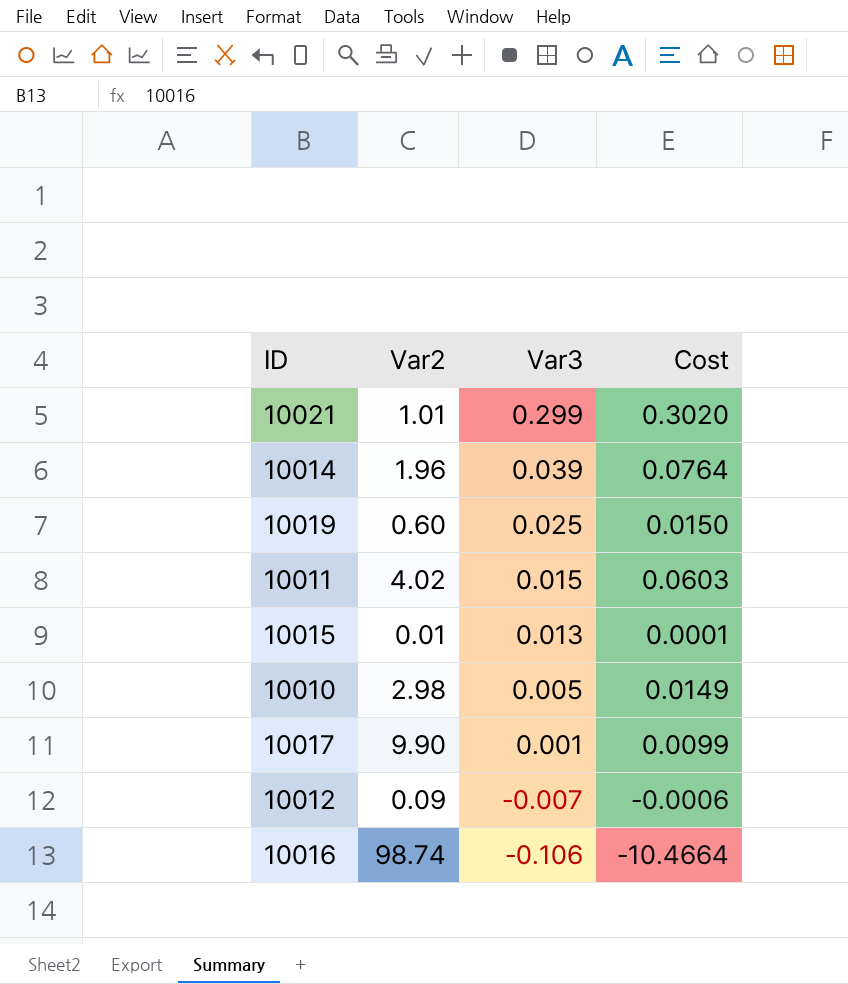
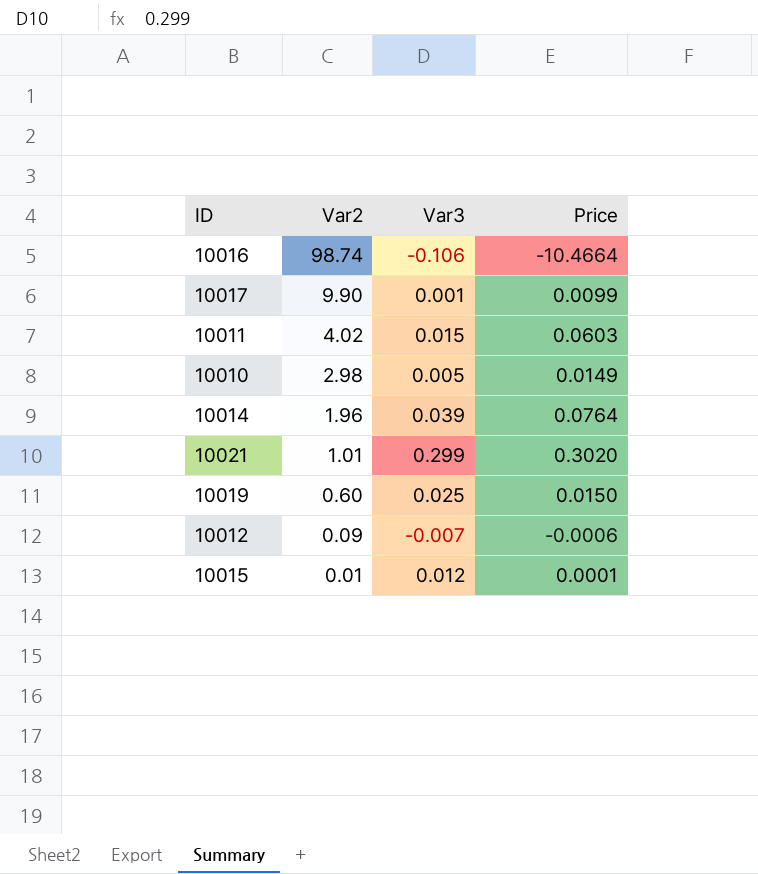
row order: Var3 descending -> Var2 descending
column name: Cost -> Price
10015 | Var3: 0.013 -> 0.012

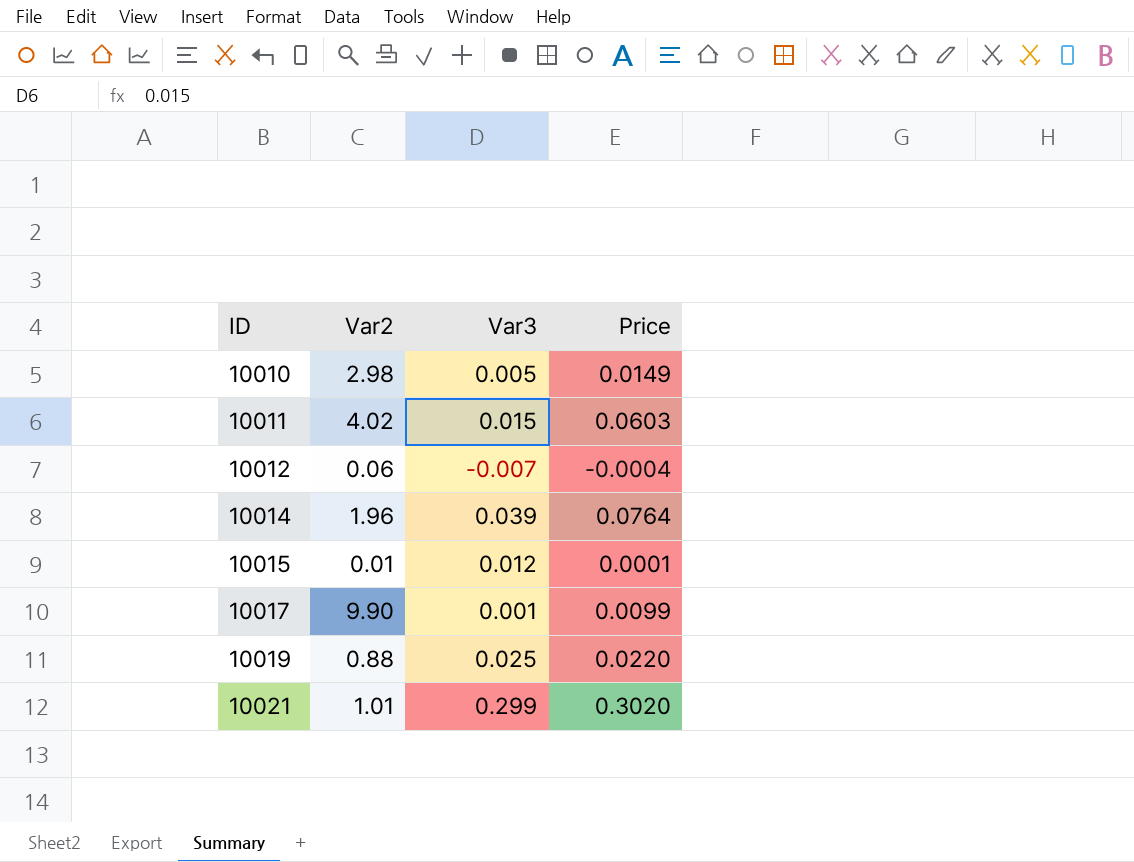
row order: Var2 descending -> ID ascending
row 10016: 98.74 | -0.106 | -10.4664 -> none
10012 | Var2: 0.09 -> 0.06
10012 | Price: -0.0006 -> -0.0004
10019 | Var2: 0.60 -> 0.88
10019 | Price: 0.0150 -> 0.0220

